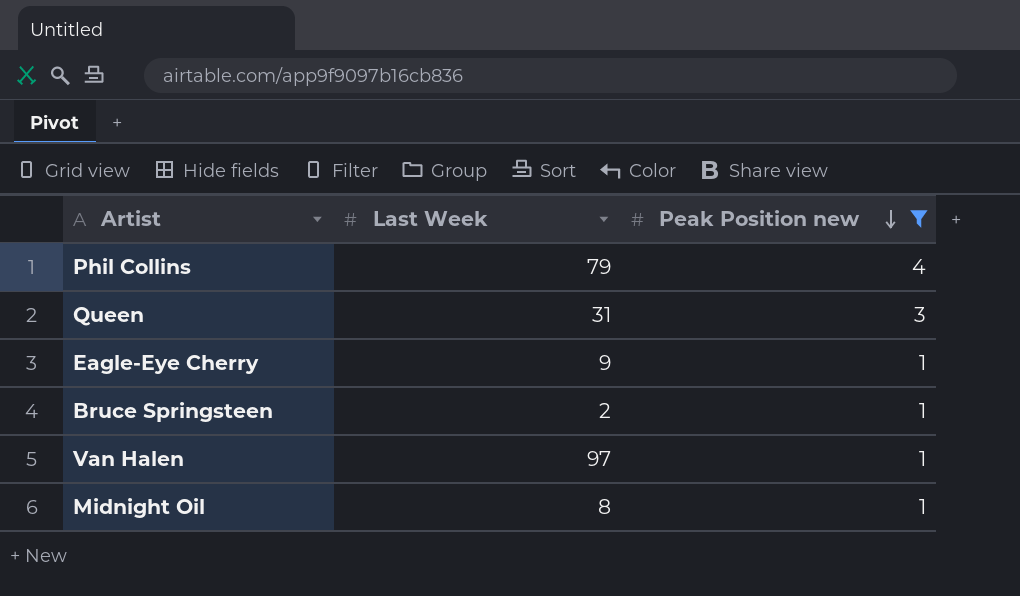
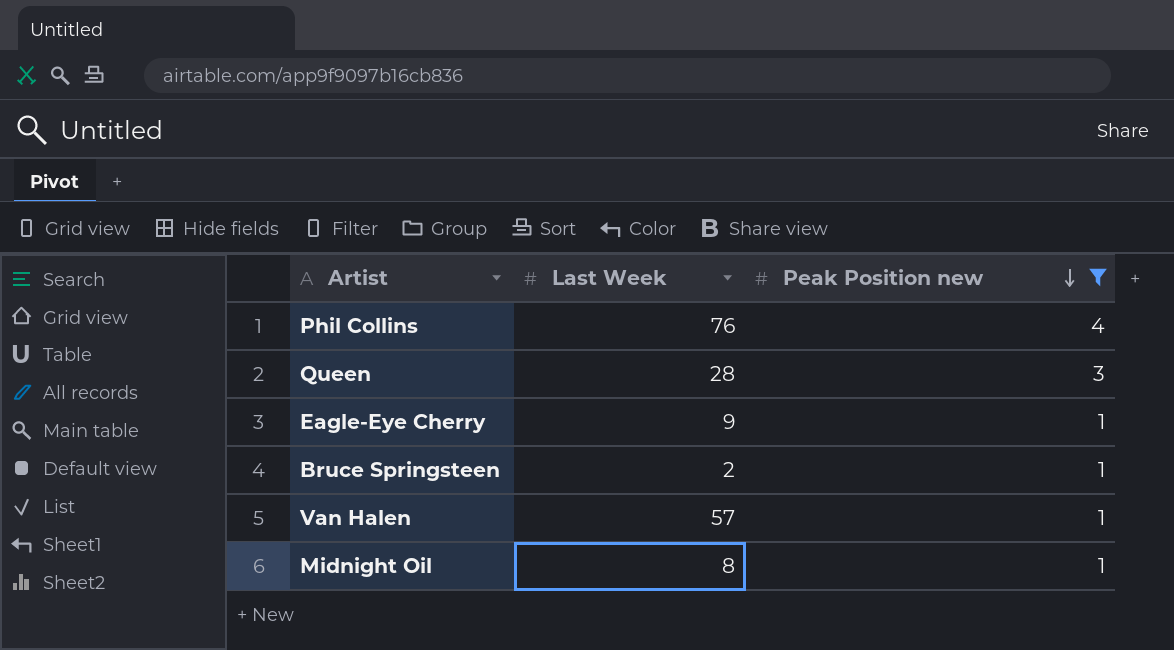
Phil Collins | Last Week: 79 -> 76
Queen | Last Week: 31 -> 28
Van Halen | Last Week: 97 -> 57

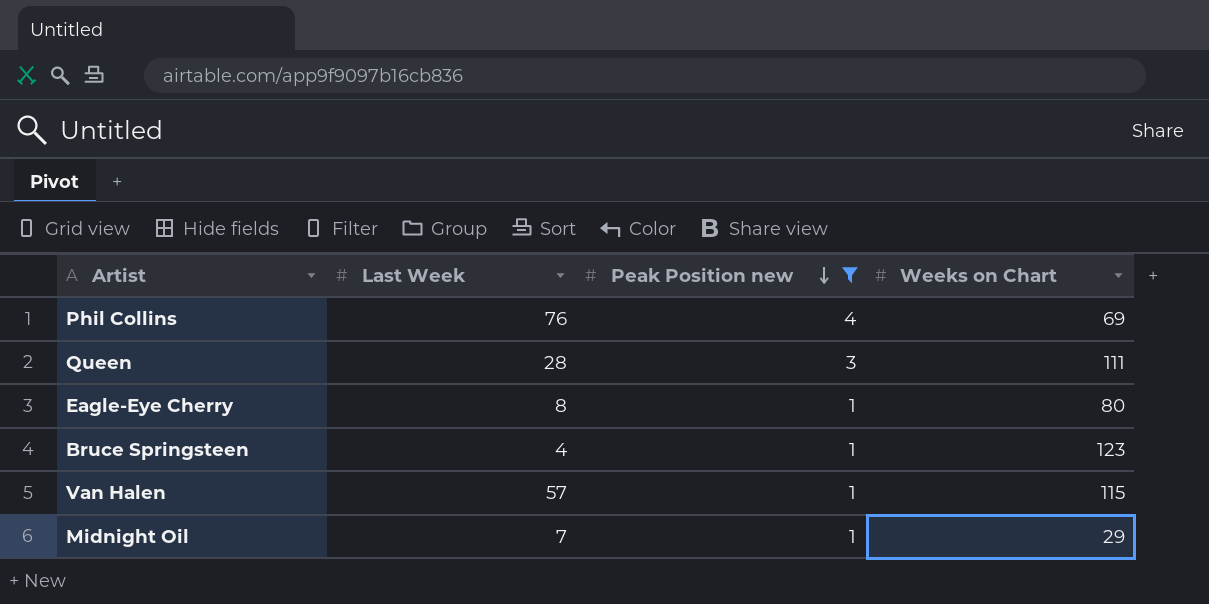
column Weeks on Chart | position: none -> 4
Eagle-Eye Cherry | Last Week: 9 -> 8
Bruce Springsteen | Last Week: 2 -> 4
Midnight Oil | Last Week: 8 -> 7

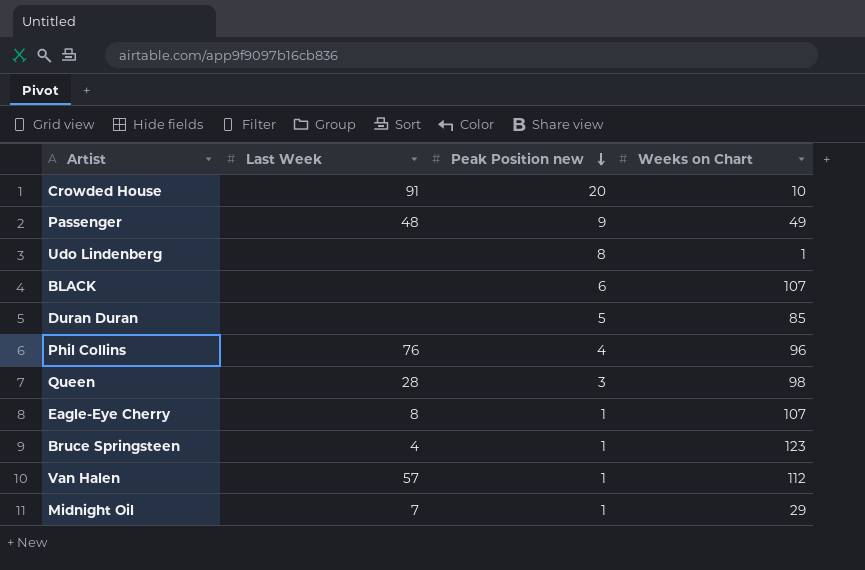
filter: Peak Position new <= 4 -> none
Phil Collins | Weeks on Chart: 69 -> 96
Queen | Weeks on Chart: 111 -> 98
Eagle-Eye Cherry | Weeks on Chart: 80 -> 107
Van Halen | Weeks on Chart: 115 -> 112

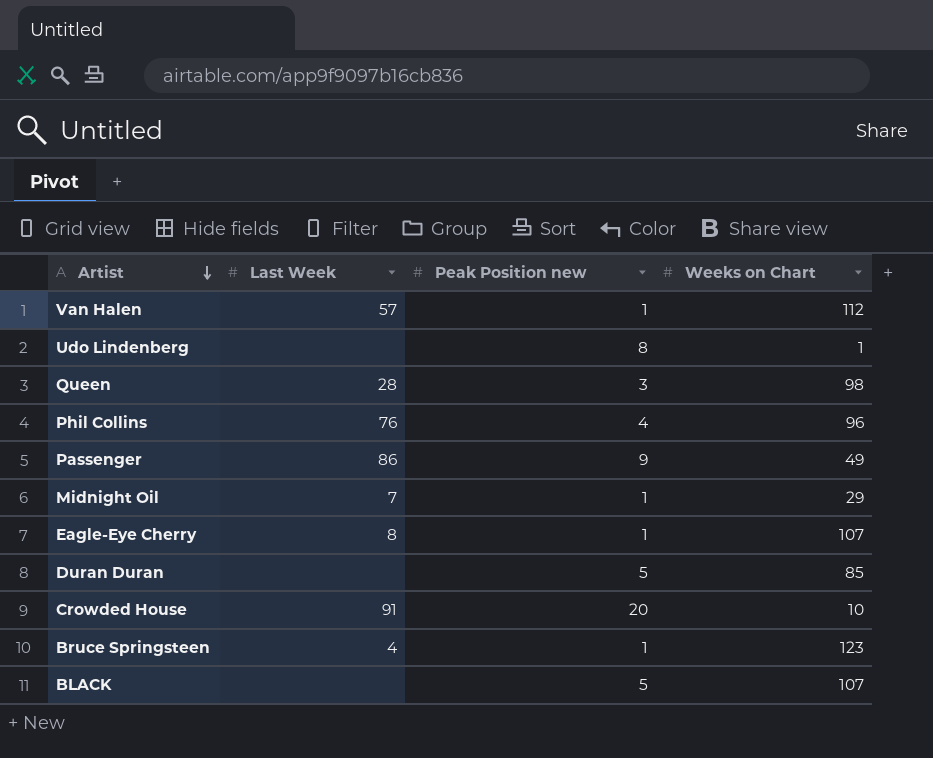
row order: Peak Position new descending -> Artist descending
Passenger | Last Week: 48 -> 86
BLACK | Peak Position new: 6 -> 5

